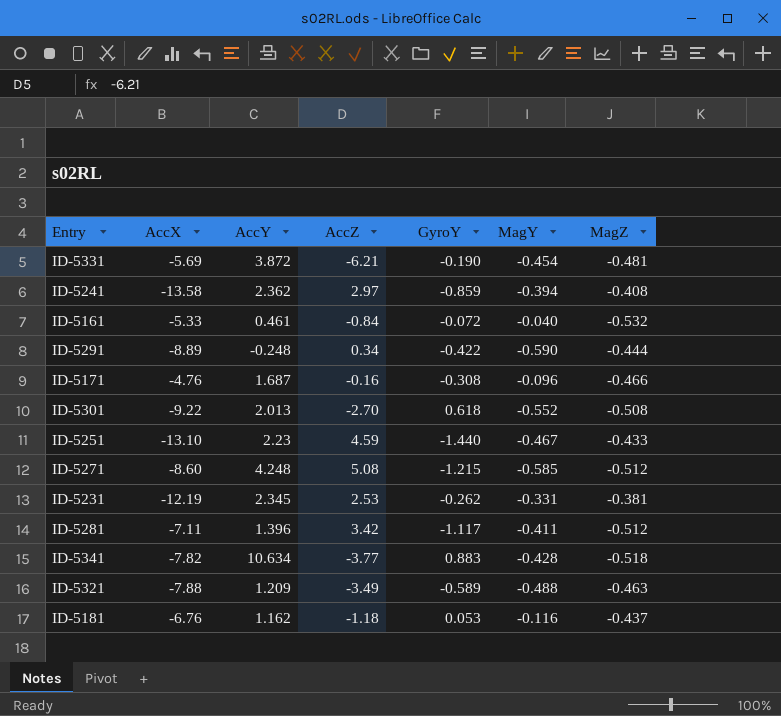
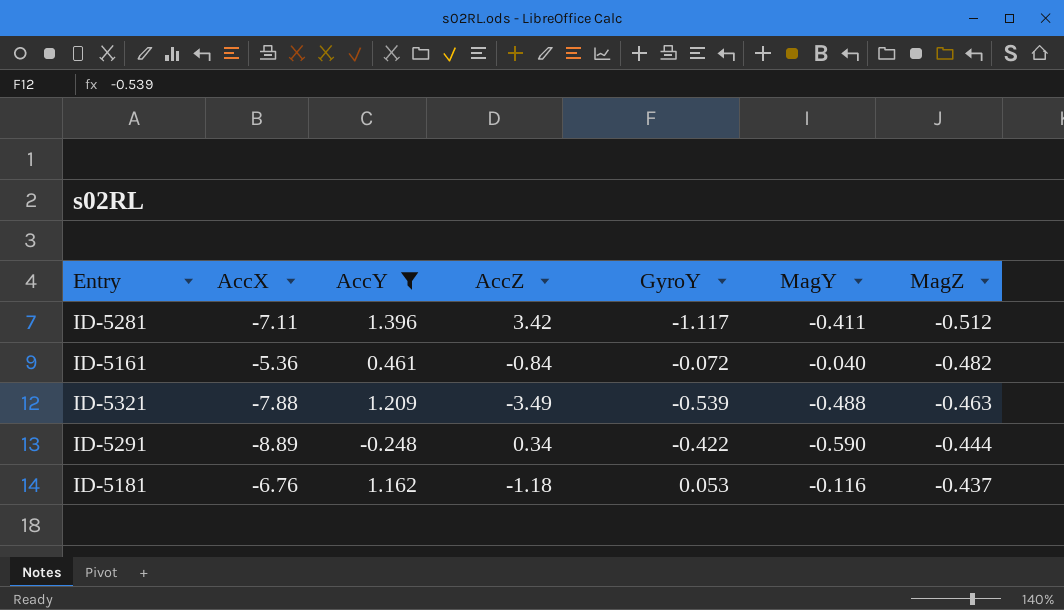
filter: none -> AccY <= 1.396
row order: none -> MagZ ascending
ID-5161 | AccX: -5.33 -> -5.36
ID-5161 | MagZ: -0.532 -> -0.482
ID-5321 | GyroY: -0.589 -> -0.539

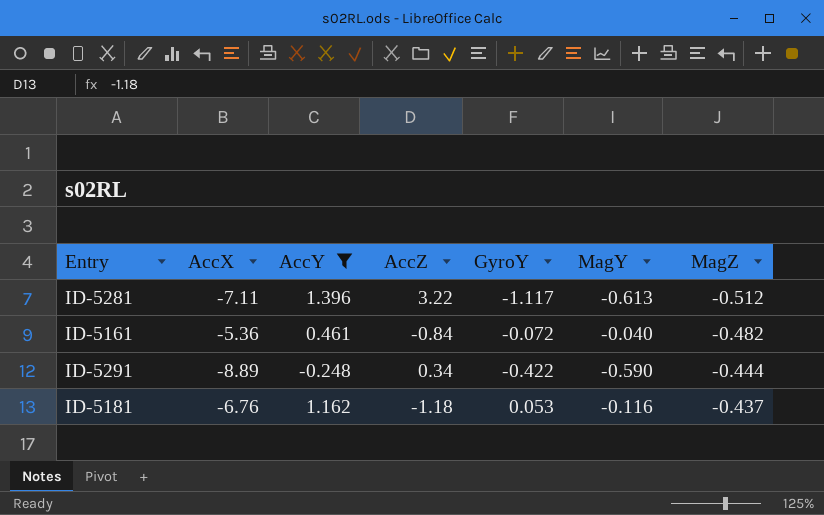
row ID-5321: -7.88 | 1.209 | -3.49 | -0.539 | -0.488 | -0.463 -> none
ID-5281 | AccZ: 3.42 -> 3.22
ID-5281 | MagY: -0.411 -> -0.613

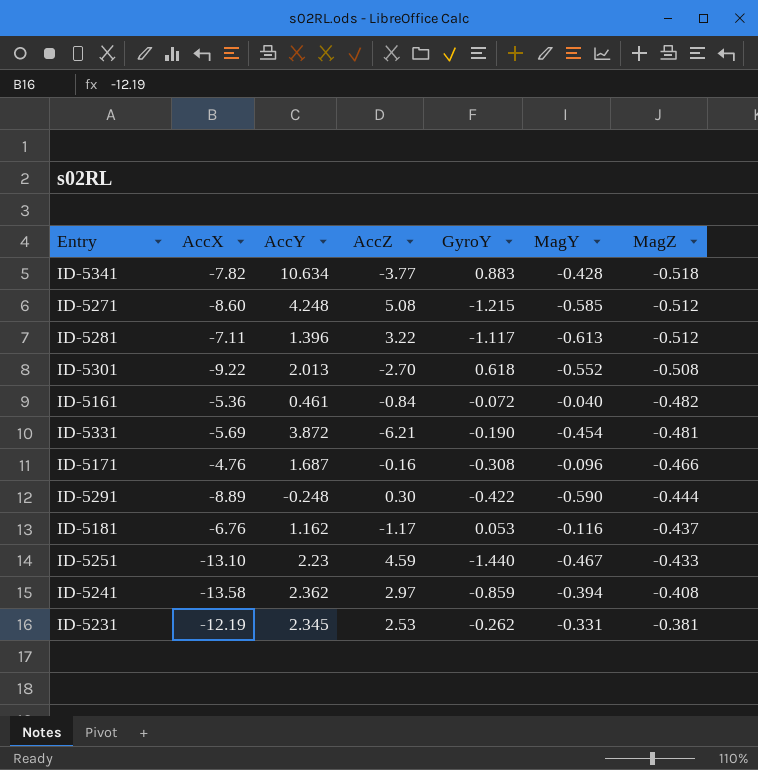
filter: AccY <= 1.396 -> none
ID-5291 | AccZ: 0.34 -> 0.30
ID-5181 | AccZ: -1.18 -> -1.17

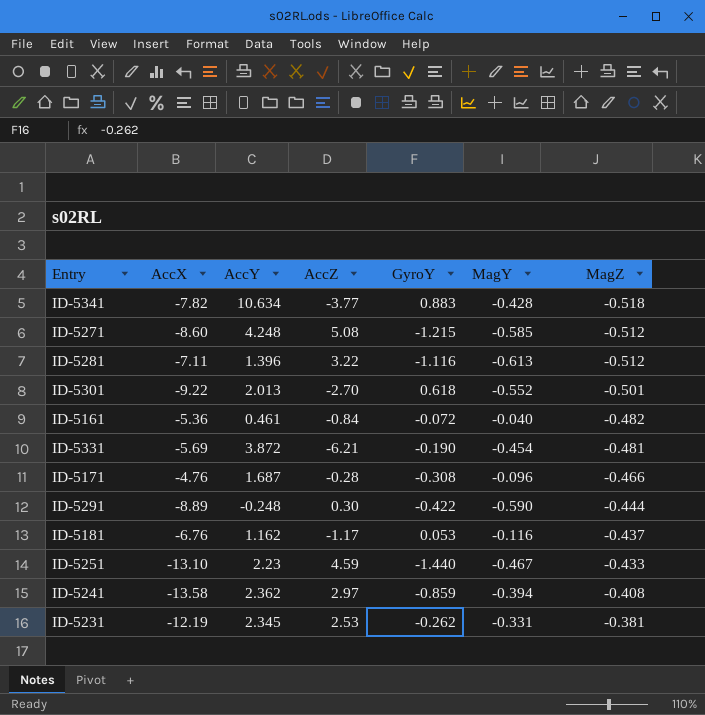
ID-5281 | GyroY: -1.117 -> -1.116
ID-5301 | MagZ: -0.508 -> -0.501
ID-5171 | AccZ: -0.16 -> -0.28

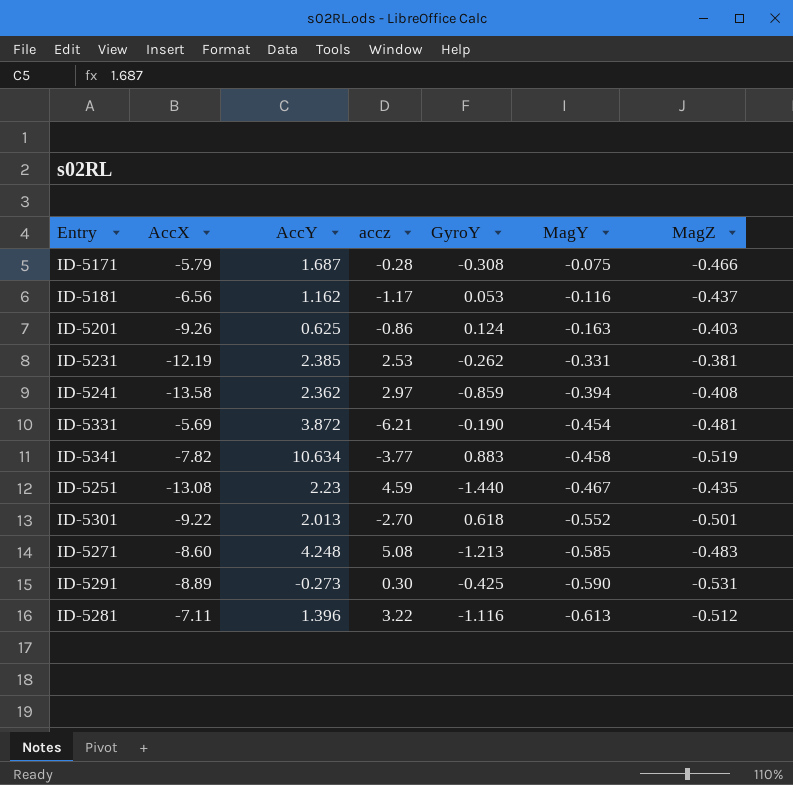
row order: MagZ ascending -> MagY descending
column name: AccZ -> accz
row ID-5161: -5.36 | 0.461 | -0.84 | -0.072 | -0.040 | -0.482 -> none
ID-5171 | AccX: -4.76 -> -5.79
ID-5171 | MagY: -0.096 -> -0.075
ID-5181 | AccX: -6.76 -> -6.56
row ID-5201: none -> -9.26 | 0.625 | -0.86 | 0.124 | -0.163 | -0.403
ID-5231 | AccY: 2.345 -> 2.385
ID-5341 | MagY: -0.428 -> -0.458
ID-5341 | MagZ: -0.518 -> -0.519
ID-5251 | AccX: -13.10 -> -13.08
ID-5251 | MagZ: -0.433 -> -0.435
ID-5271 | GyroY: -1.215 -> -1.213
ID-5271 | MagZ: -0.512 -> -0.483
ID-5291 | AccY: -0.248 -> -0.273
ID-5291 | GyroY: -0.422 -> -0.425
ID-5291 | MagZ: -0.444 -> -0.531

